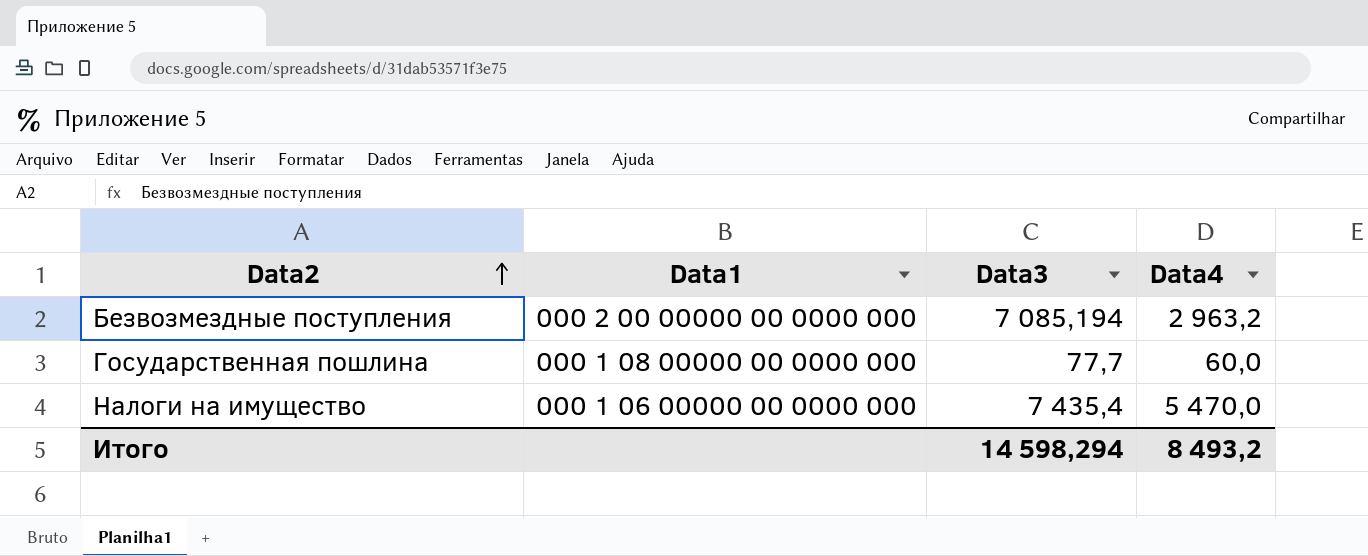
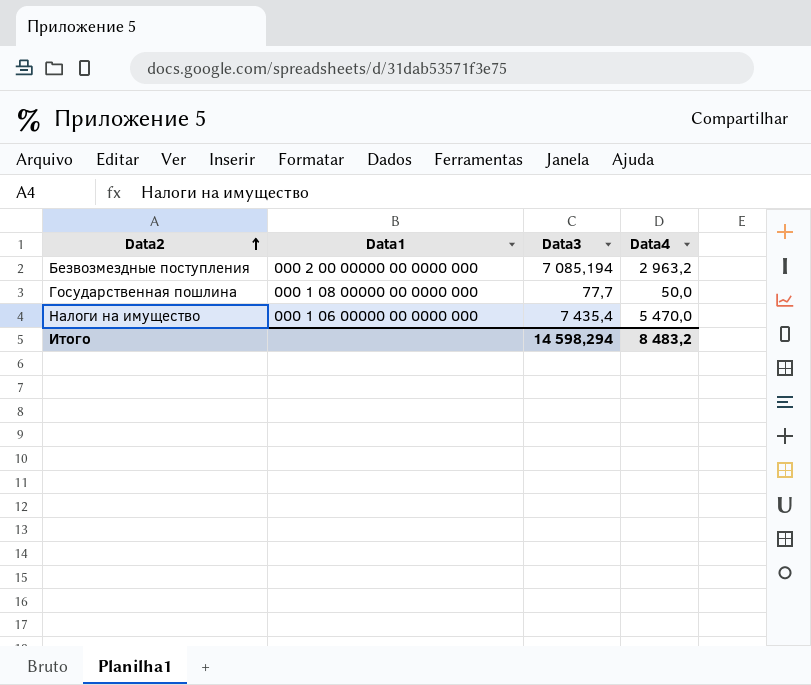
Государственная пошлина | Data4: 60,0 -> 50,0
Итого | Data4: 8 493,2 -> 8 483,2

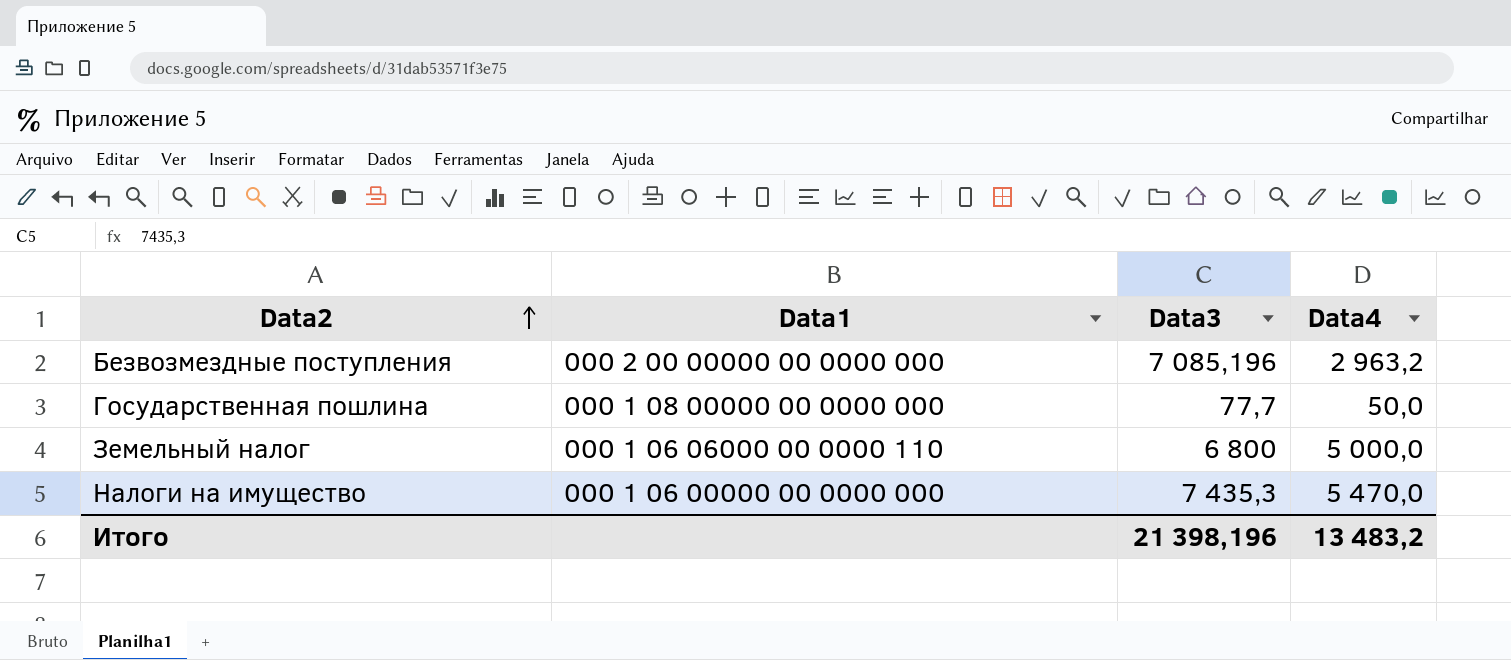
Безвозмездные поступления | Data3: 7 085,194 -> 7 085,196
row Земельный налог: none -> 000 1 06 06000 00 0000 110 | 6 800 | 5 000,0
Налоги на имущество | Data3: 7 435,4 -> 7 435,3
Итого | Data3: 14 598,294 -> 21 398,196
Итого | Data4: 8 483,2 -> 13 483,2

